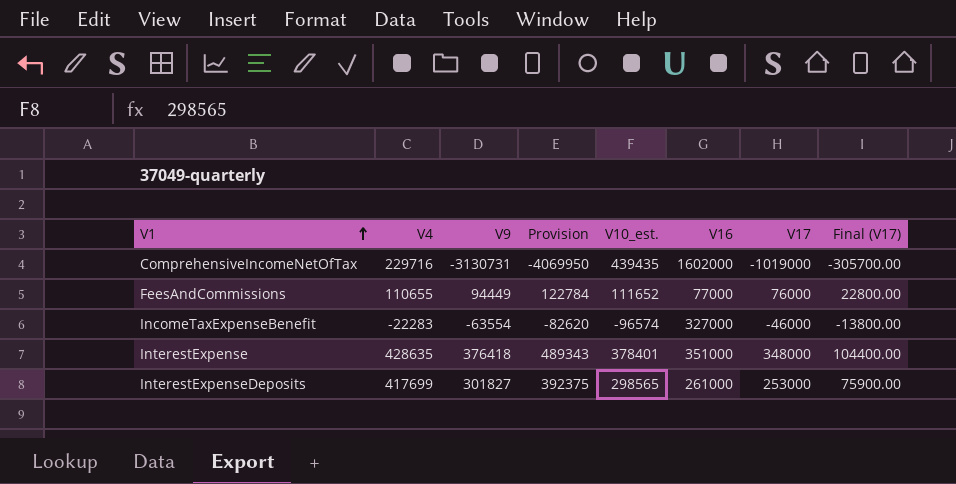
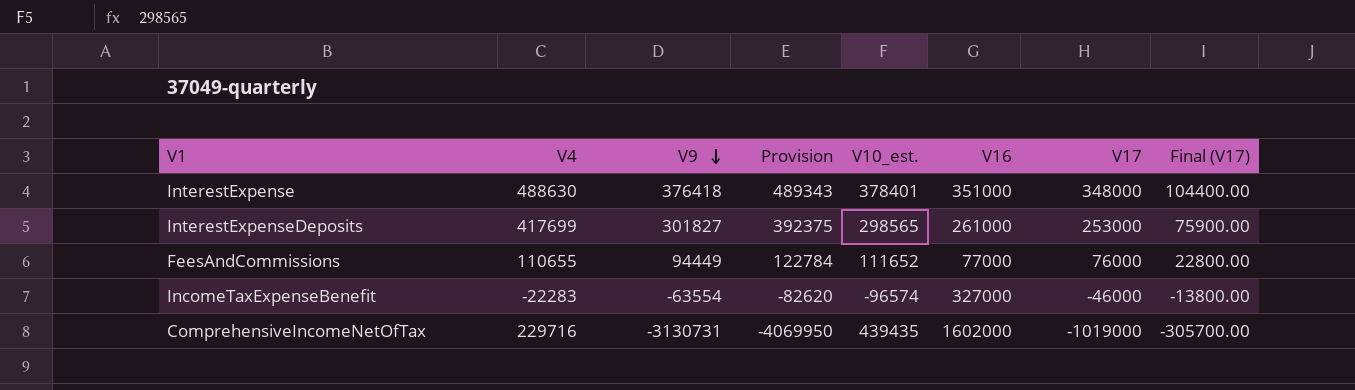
row order: V1 ascending -> V9 descending
InterestExpense | V4: 428635 -> 488630

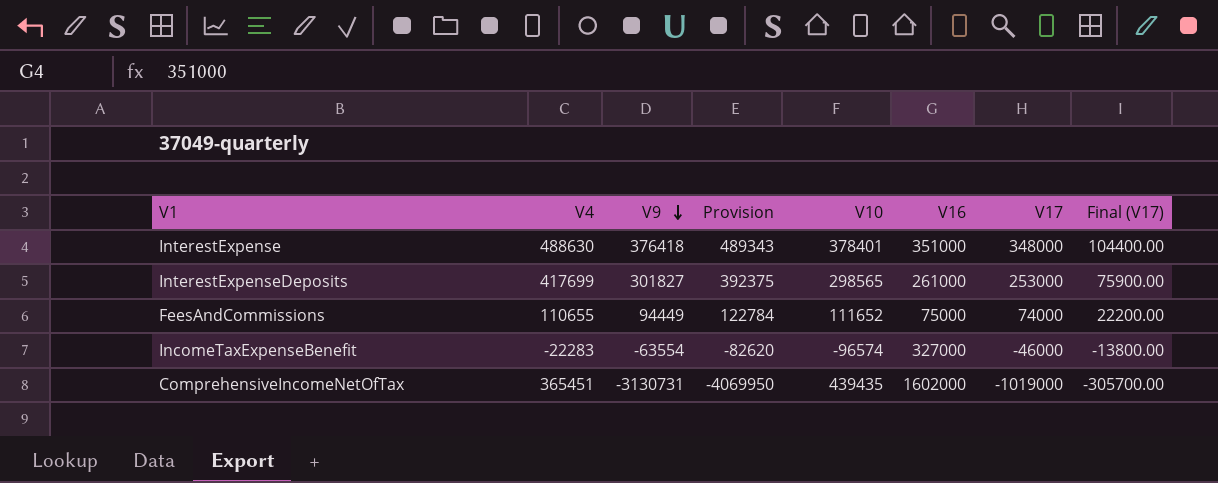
column name: V10_est. -> V10
FeesAndCommissions | V16: 77000 -> 75000
FeesAndCommissions | V17: 76000 -> 74000
FeesAndCommissions | Final (V17): 22800.00 -> 22200.00
ComprehensiveIncomeNetOfTax | V4: 229716 -> 365451

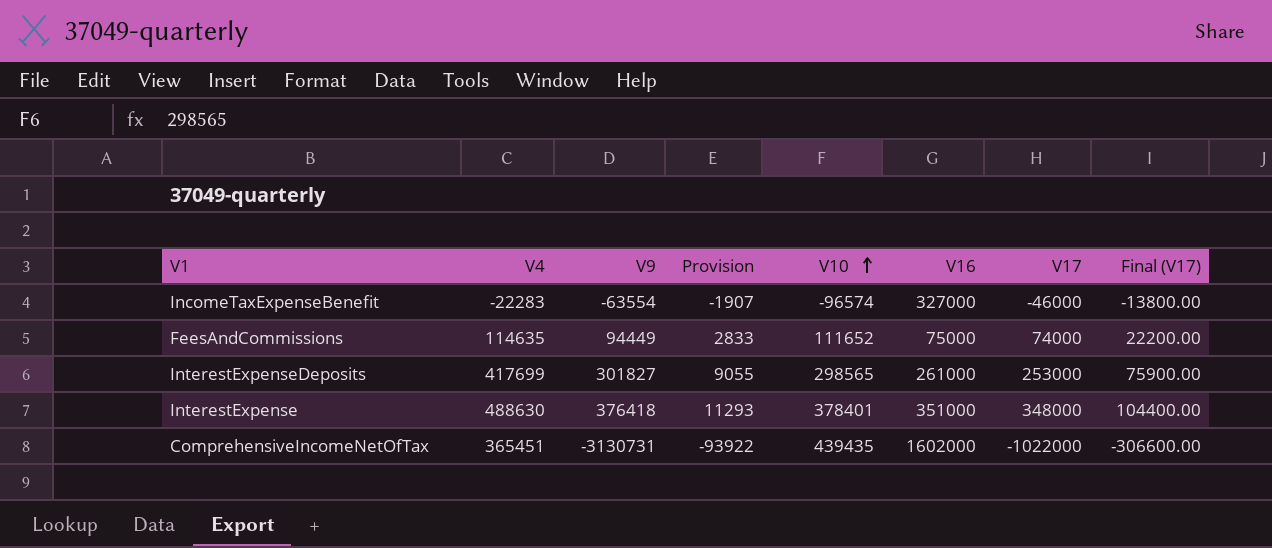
row order: V9 descending -> V10 ascending
column Provision | formula: [V9] * 1.3 -> [V9] * 0.03
FeesAndCommissions | V4: 110655 -> 114635
ComprehensiveIncomeNetOfTax | V17: -1019000 -> -1022000
ComprehensiveIncomeNetOfTax | Final (V17): -305700.00 -> -306600.00

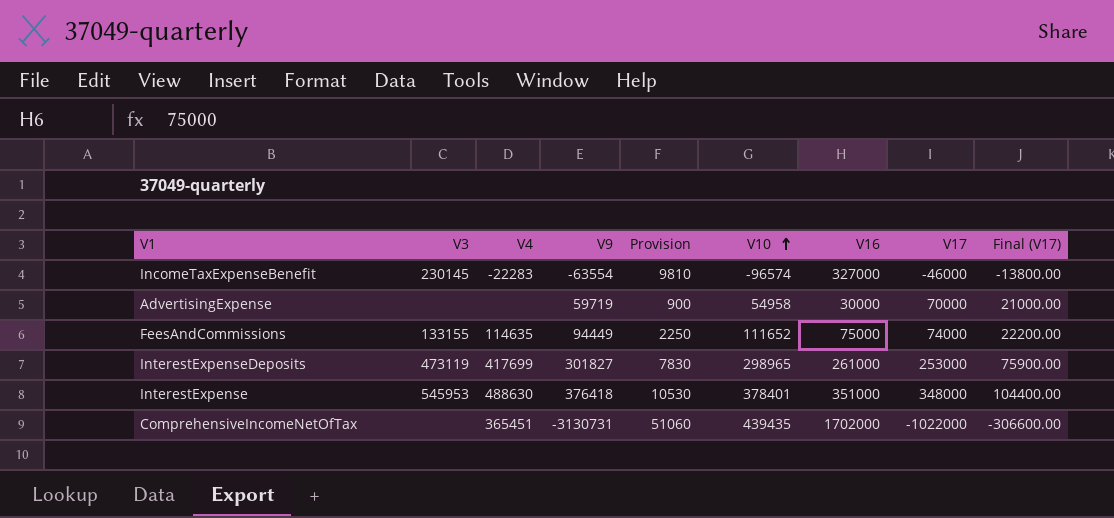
column V3 | position: none -> 2
column Provision | formula: [V9] * 0.03 -> [V16] * 0.03
row AdvertisingExpense: none -> none | none | 59719 | 900 | 54958 | 30000 | 70000 | 21000.00
InterestExpenseDeposits | V10: 298565 -> 298965
ComprehensiveIncomeNetOfTax | V16: 1602000 -> 1702000

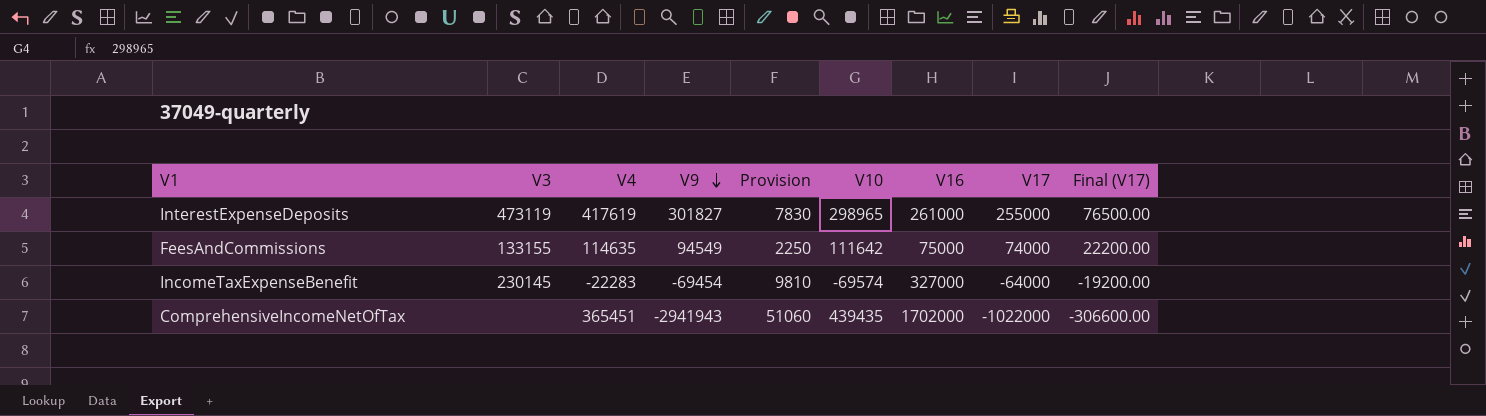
row order: V10 ascending -> V9 descending
row AdvertisingExpense: none | none | 59719 | 900 | 54958 | 30000 | 70000 | 21000.00 -> none
row InterestExpense: 545953 | 488630 | 376418 | 10530 | 378401 | 351000 | 348000 | 104400.00 -> none
InterestExpenseDeposits | V4: 417699 -> 417619
InterestExpenseDeposits | V17: 253000 -> 255000
InterestExpenseDeposits | Final (V17): 75900.00 -> 76500.00
FeesAndCommissions | V9: 94449 -> 94549
FeesAndCommissions | V10: 111652 -> 111642
IncomeTaxExpenseBenefit | V9: -63554 -> -69454
IncomeTaxExpenseBenefit | V10: -96574 -> -69574
IncomeTaxExpenseBenefit | V17: -46000 -> -64000
IncomeTaxExpenseBenefit | Final (V17): -13800.00 -> -19200.00
ComprehensiveIncomeNetOfTax | V9: -3130731 -> -2941943

